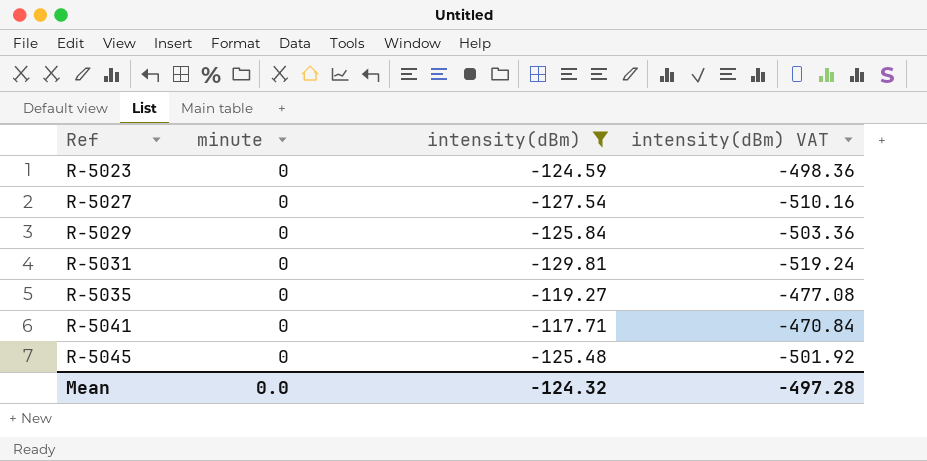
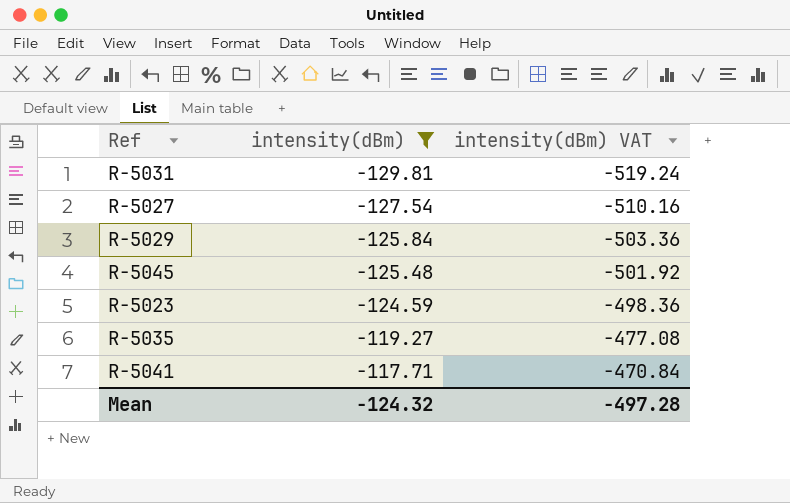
row order: Ref ascending -> intensity(dBm) ascending
column minute | position: 2 -> none

